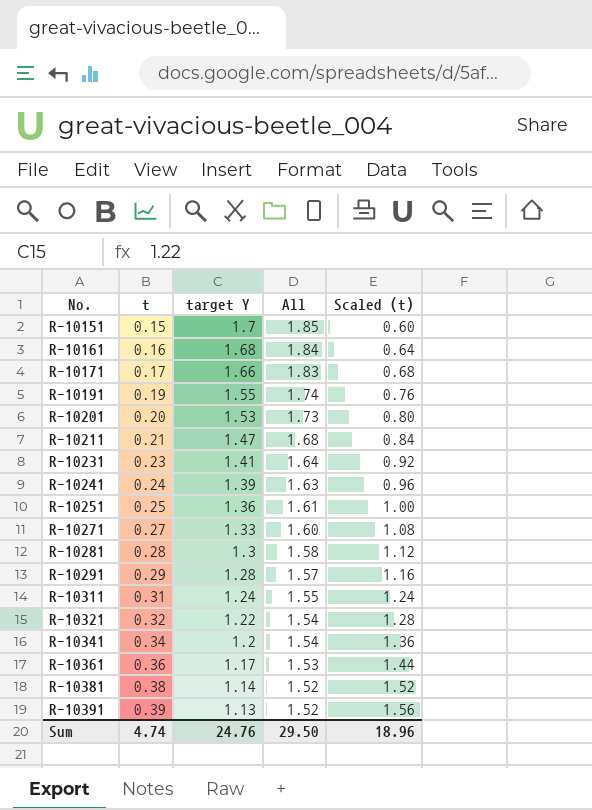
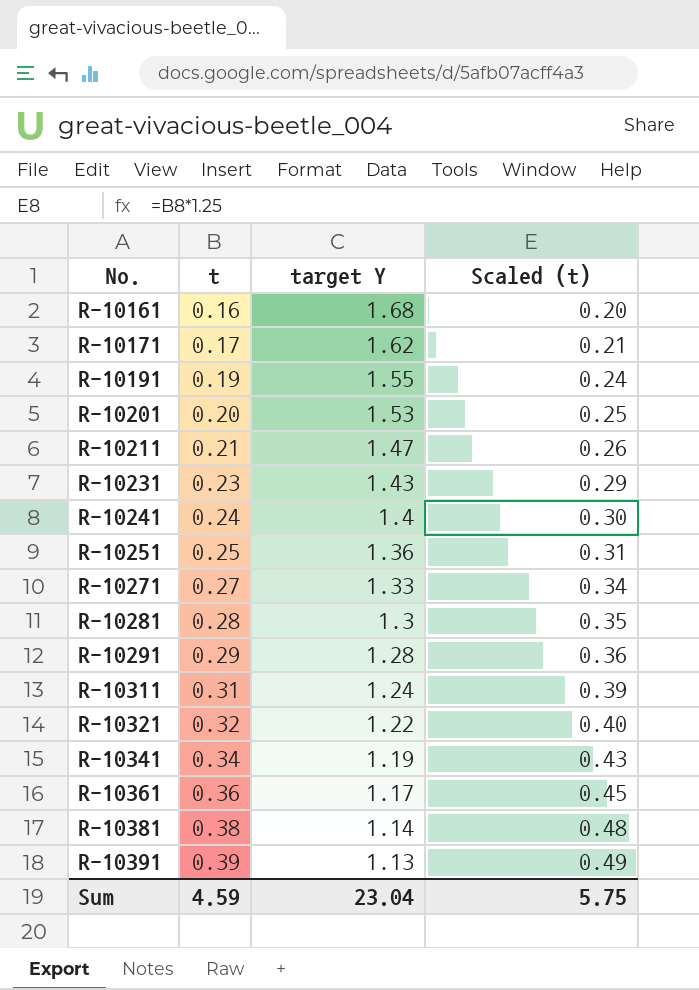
column All | formula: [t] + [target Y] -> none
column Scaled (t) | formula: [t] * 4 -> [t] * 1.25
row R-10151: 0.15 | 1.7 | 1.85 | 0.60 -> none
R-10171 | target Y: 1.66 -> 1.62
R-10231 | target Y: 1.41 -> 1.43
R-10241 | target Y: 1.39 -> 1.4
R-10341 | target Y: 1.2 -> 1.19
Sum | t: 4.74 -> 4.59
Sum | target Y: 24.76 -> 23.04
Sum | Scaled (t): 18.96 -> 5.75

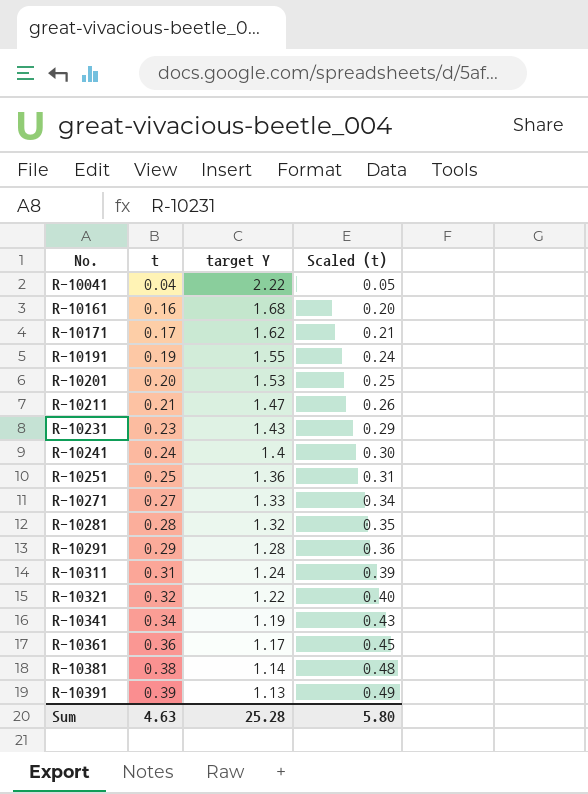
row R-10041: none -> 0.04 | 2.22 | 0.05
R-10281 | target Y: 1.3 -> 1.32
Sum | t: 4.59 -> 4.63
Sum | target Y: 23.04 -> 25.28
Sum | Scaled (t): 5.75 -> 5.80

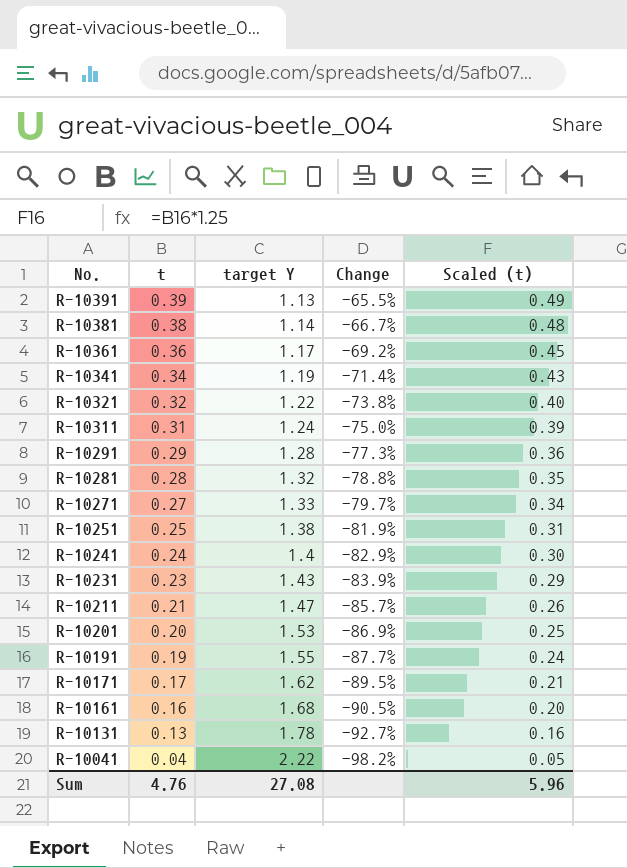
row order: No. ascending -> No. descending
column Change | formula: none -> ([t] - [target Y]) / [target Y]
R-10251 | target Y: 1.36 -> 1.38
row R-10131: none -> 0.13 | 1.78 | -92.7% | 0.16
Sum | t: 4.63 -> 4.76
Sum | target Y: 25.28 -> 27.08
Sum | Scaled (t): 5.80 -> 5.96

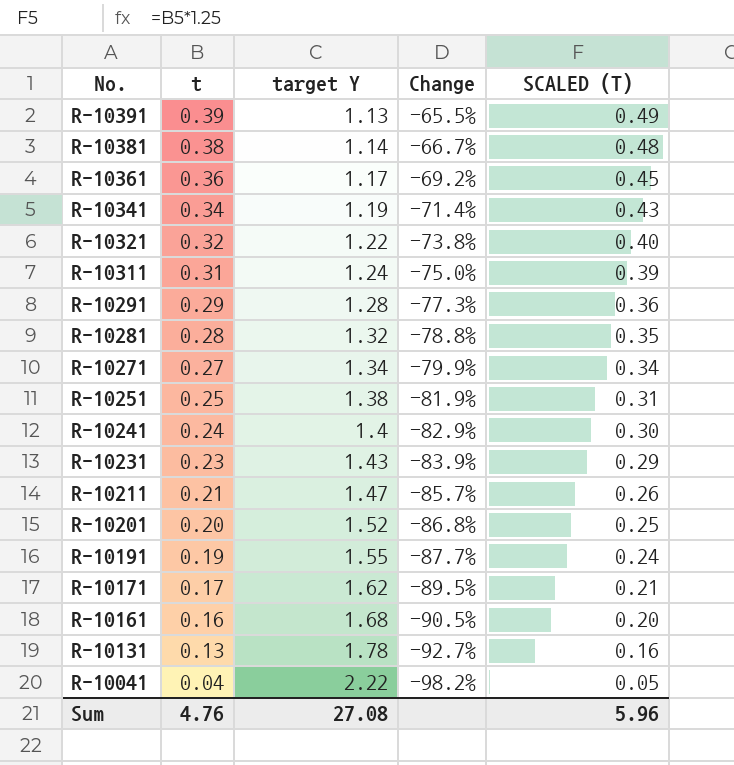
column name: Scaled (t) -> SCALED (T)
R-10271 | target Y: 1.33 -> 1.34
R-10271 | Change: -79.7% -> -79.9%
R-10201 | target Y: 1.53 -> 1.52
R-10201 | Change: -86.9% -> -86.8%

